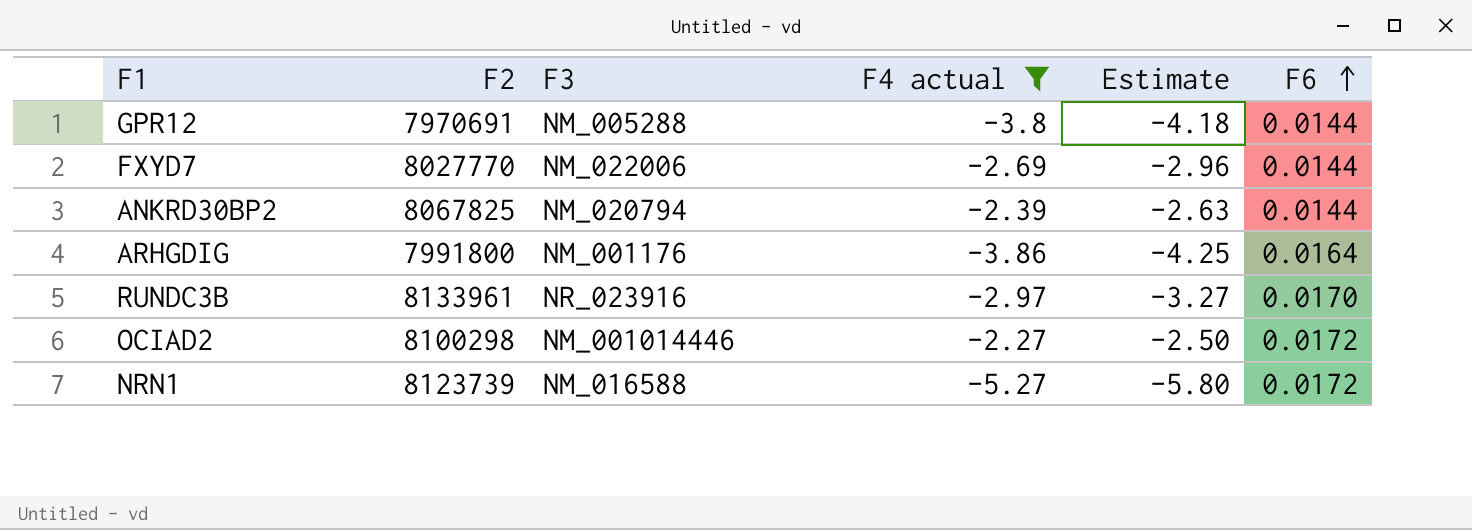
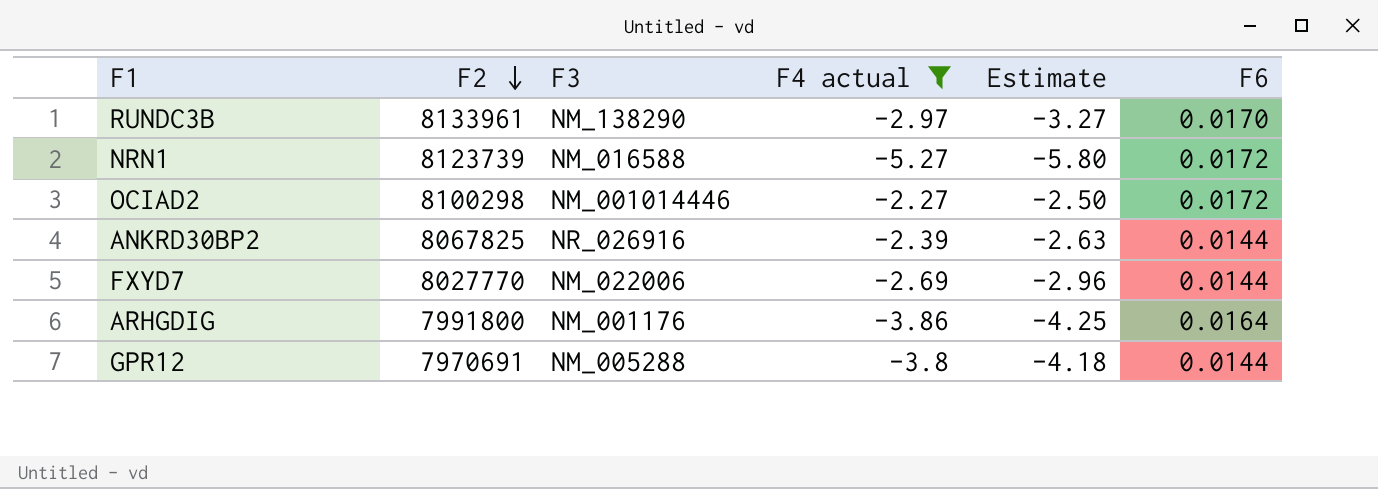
row order: F6 ascending -> F2 descending
RUNDC3B | F3: NR_023916 -> NM_138290
ANKRD30BP2 | F3: NM_020794 -> NR_026916

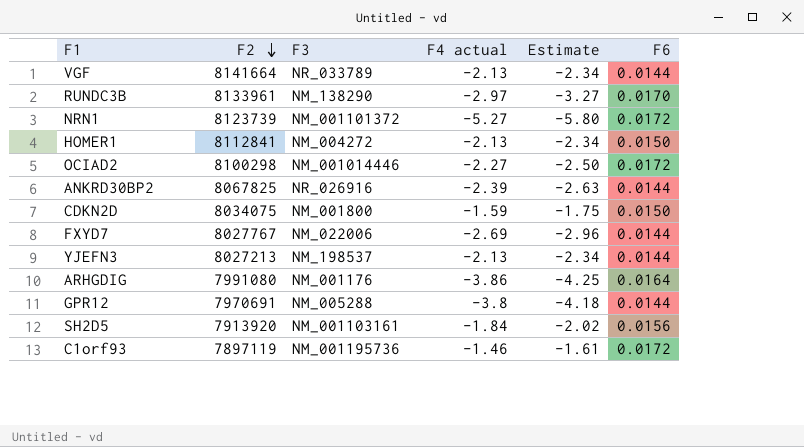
filter: F4 actual <= -2.27 -> none
NRN1 | F3: NM_016588 -> NM_001101372
FXYD7 | F2: 8027770 -> 8027767
ARHGDIG | F2: 7991800 -> 7991080

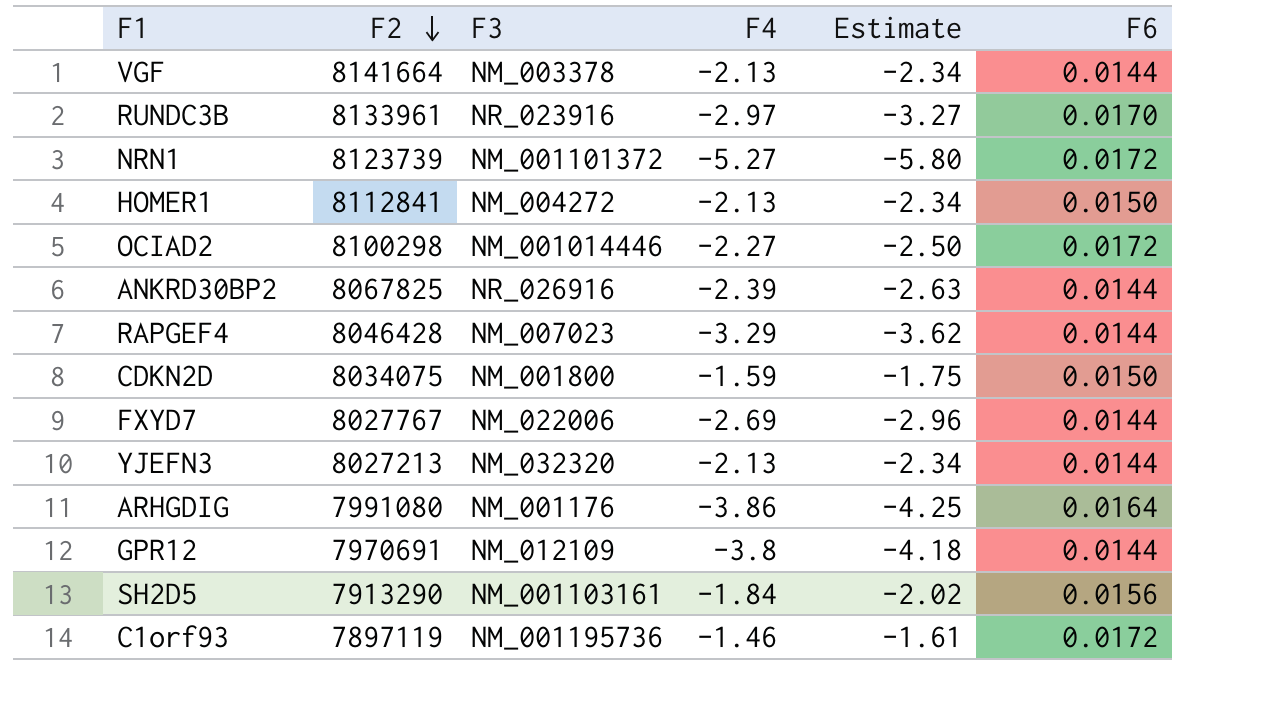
column name: F4 actual -> F4
VGF | F3: NR_033789 -> NM_003378
RUNDC3B | F3: NM_138290 -> NR_023916
row RAPGEF4: none -> 8046428 | NM_007023 | -3.29 | -3.62 | 0.0144
YJEFN3 | F3: NM_198537 -> NM_032320
GPR12 | F3: NM_005288 -> NM_012109
SH2D5 | F2: 7913920 -> 7913290

